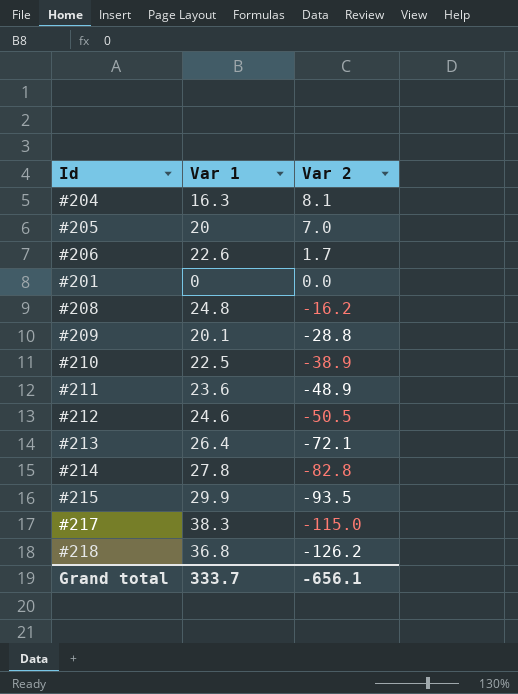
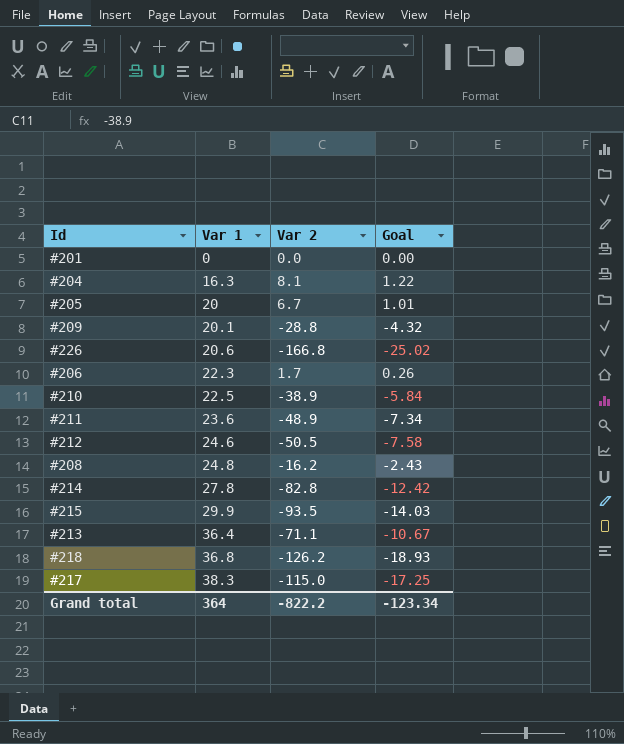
row order: Var 2 descending -> Var 1 ascending
column Goal | formula: none -> [Var 2] * 0.15
#205 | Var 2: 7.0 -> 6.7
row #226: none -> 20.6 | -166.8 | -25.02
#206 | Var 1: 22.6 -> 22.3
#213 | Var 1: 26.4 -> 36.4
#213 | Var 2: -72.1 -> -71.1
Grand total | Var 1: 333.7 -> 364
Grand total | Var 2: -656.1 -> -822.2

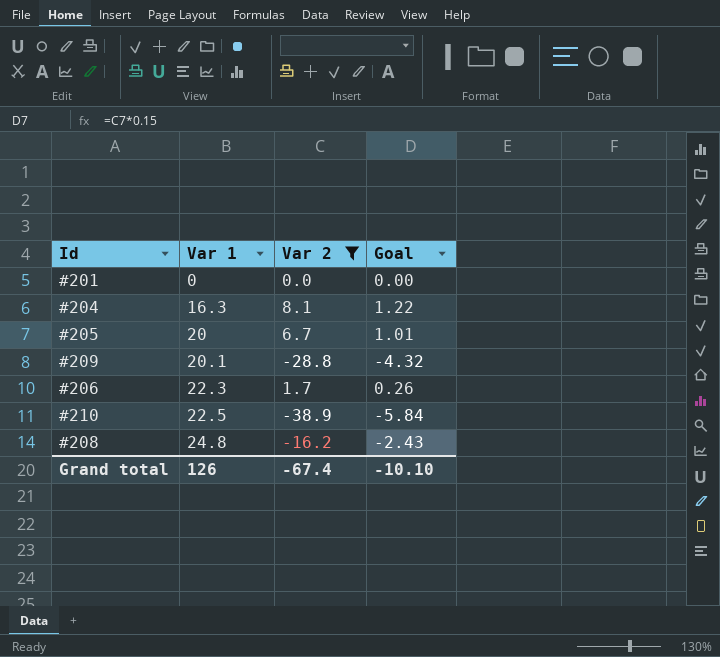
filter: none -> Var 2 >= -38.9
Grand total | Var 1: 364 -> 126
Grand total | Var 2: -822.2 -> -67.4
Grand total | Goal: -123.34 -> -10.10

